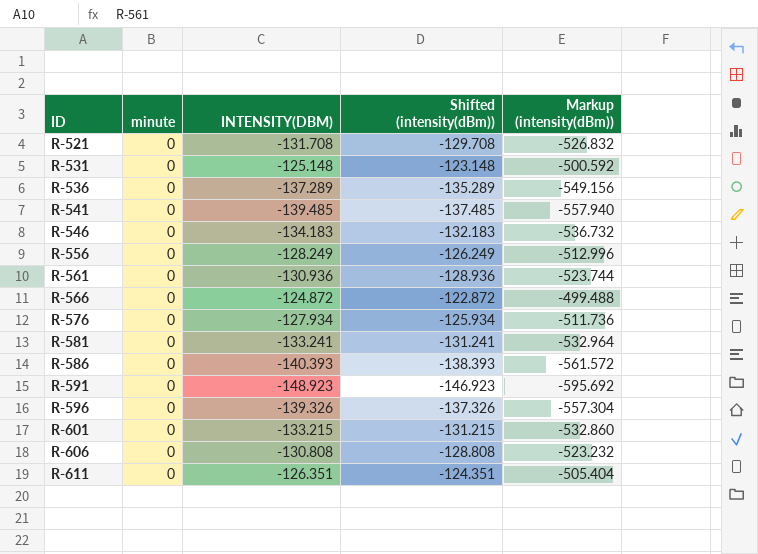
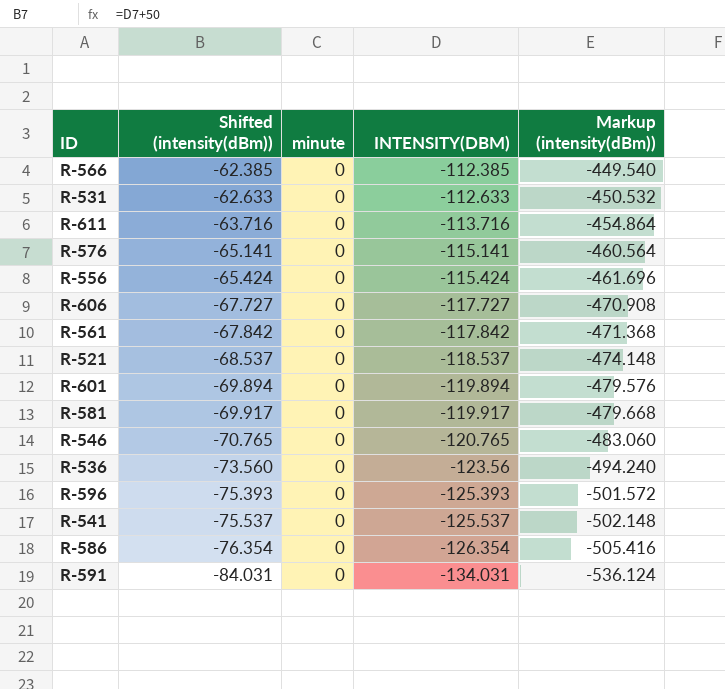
row order: ID ascending -> Shifted (intensity(dBm)) descending
column Shifted (intensity(dBm)) | formula: [INTENSITY(DBM)] + 2 -> [INTENSITY(DBM)] + 50
column Shifted (intensity(dBm)) | position: 4 -> 2
R-566 | INTENSITY(DBM): -124.872 -> -112.385
R-566 | Markup (intensity(dBm)): -499.488 -> -449.540
R-531 | INTENSITY(DBM): -125.148 -> -112.633
R-531 | Markup (intensity(dBm)): -500.592 -> -450.532
R-611 | INTENSITY(DBM): -126.351 -> -113.716
R-611 | Markup (intensity(dBm)): -505.404 -> -454.864
R-576 | INTENSITY(DBM): -127.934 -> -115.141
R-576 | Markup (intensity(dBm)): -511.736 -> -460.564
R-556 | INTENSITY(DBM): -128.249 -> -115.424
R-556 | Markup (intensity(dBm)): -512.996 -> -461.696
R-606 | INTENSITY(DBM): -130.808 -> -117.727
R-606 | Markup (intensity(dBm)): -523.232 -> -470.908
R-561 | INTENSITY(DBM): -130.936 -> -117.842
R-561 | Markup (intensity(dBm)): -523.744 -> -471.368
R-521 | INTENSITY(DBM): -131.708 -> -118.537
R-521 | Markup (intensity(dBm)): -526.832 -> -474.148
R-601 | INTENSITY(DBM): -133.215 -> -119.894
R-601 | Markup (intensity(dBm)): -532.860 -> -479.576
R-581 | INTENSITY(DBM): -133.241 -> -119.917
R-581 | Markup (intensity(dBm)): -532.964 -> -479.668
R-546 | INTENSITY(DBM): -134.183 -> -120.765
R-546 | Markup (intensity(dBm)): -536.732 -> -483.060
R-536 | INTENSITY(DBM): -137.289 -> -123.56
R-536 | Markup (intensity(dBm)): -549.156 -> -494.240
R-596 | INTENSITY(DBM): -139.326 -> -125.393
R-596 | Markup (intensity(dBm)): -557.304 -> -501.572
R-541 | INTENSITY(DBM): -139.485 -> -125.537
R-541 | Markup (intensity(dBm)): -557.940 -> -502.148
R-586 | INTENSITY(DBM): -140.393 -> -126.354
R-586 | Markup (intensity(dBm)): -561.572 -> -505.416
R-591 | INTENSITY(DBM): -148.923 -> -134.031
R-591 | Markup (intensity(dBm)): -595.692 -> -536.124

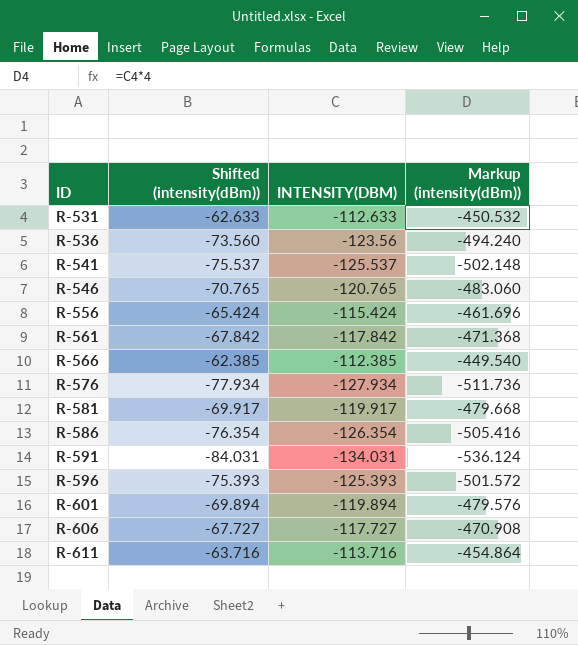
row order: Shifted (intensity(dBm)) descending -> ID ascending
column minute | position: 3 -> none
row R-521: -68.537 | 0 | -118.537 | -474.148 -> none
R-576 | Shifted (intensity(dBm)): -65.141 -> -77.934
R-576 | INTENSITY(DBM): -115.141 -> -127.934
R-576 | Markup (intensity(dBm)): -460.564 -> -511.736

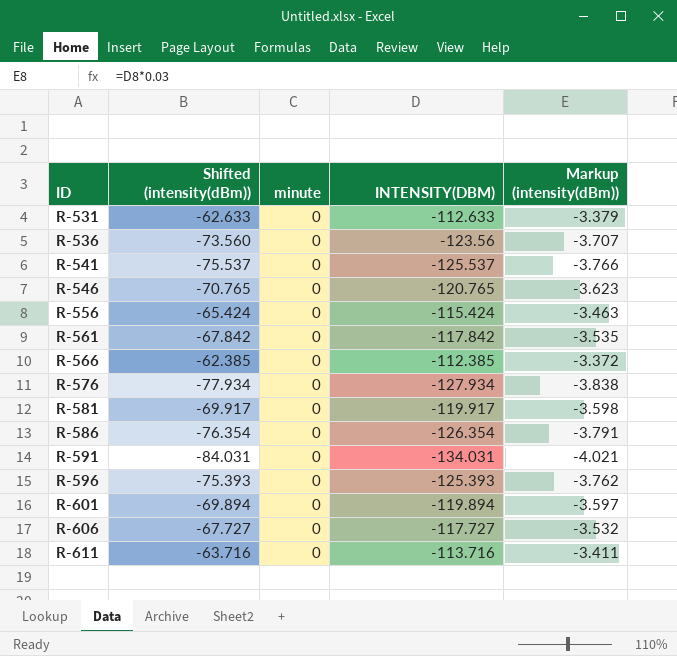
column minute | position: none -> 3
column Markup (intensity(dBm)) | formula: [INTENSITY(DBM)] * 4 -> [INTENSITY(DBM)] * 0.03

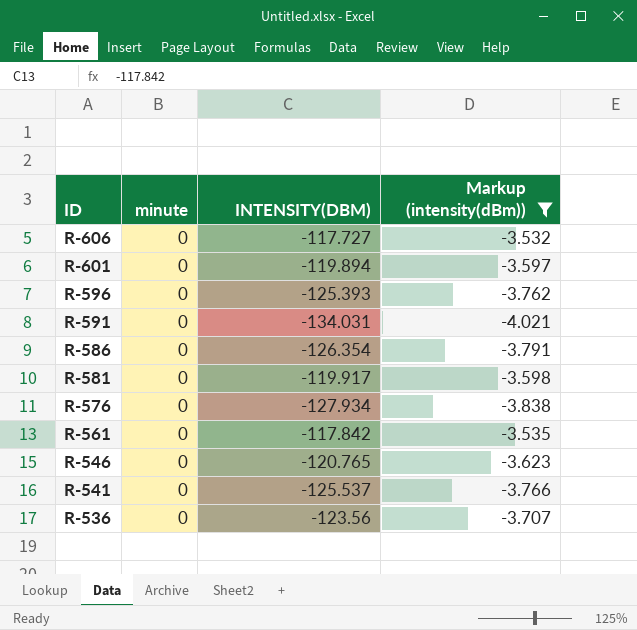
filter: none -> Markup (intensity(dBm)) <= -3.532
row order: ID ascending -> ID descending
column Shifted (intensity(dBm)) | formula: [INTENSITY(DBM)] + 50 -> none

